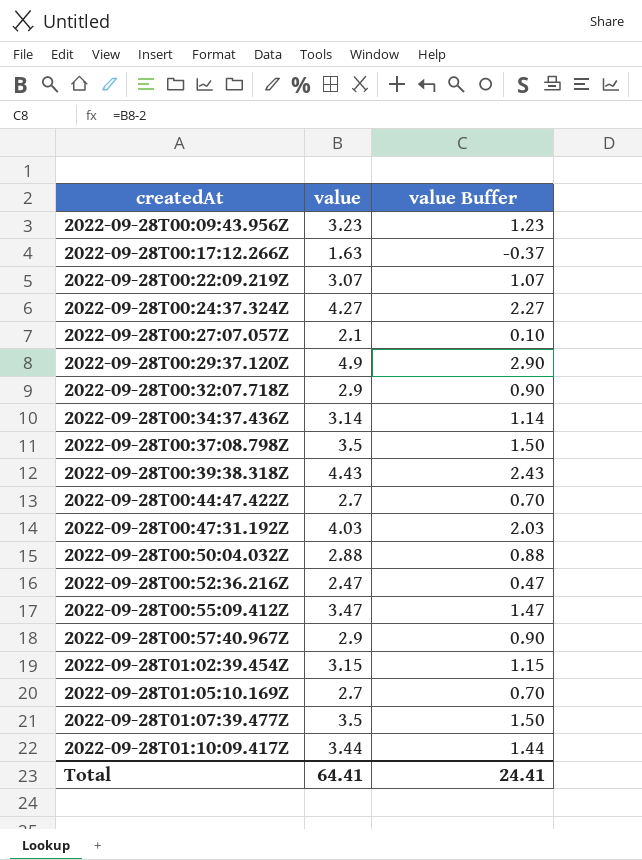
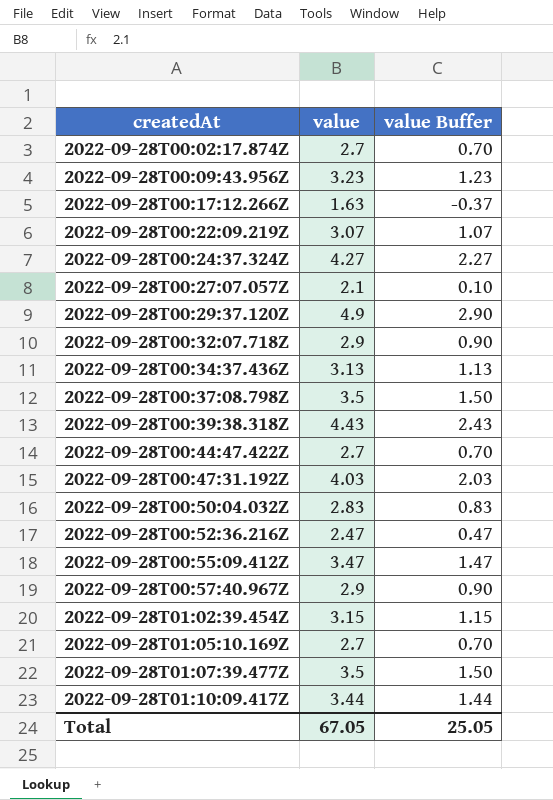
row 2022-09-28T00:02:17.874Z: none -> 2.7 | 0.70
2022-09-28T00:34:37.436Z | value: 3.14 -> 3.13
2022-09-28T00:34:37.436Z | value Buffer: 1.14 -> 1.13
2022-09-28T00:50:04.032Z | value: 2.88 -> 2.83
2022-09-28T00:50:04.032Z | value Buffer: 0.88 -> 0.83
Total | value: 64.41 -> 67.05
Total | value Buffer: 24.41 -> 25.05

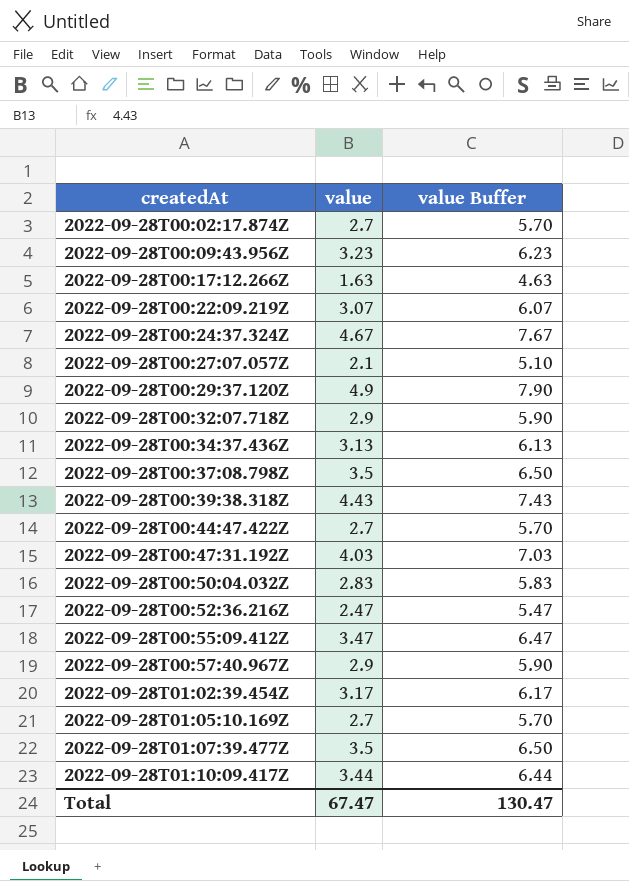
column value Buffer | formula: [value] - 2 -> [value] + 3
2022-09-28T00:24:37.324Z | value: 4.27 -> 4.67
2022-09-28T01:02:39.454Z | value: 3.15 -> 3.17
Total | value: 67.05 -> 67.47
Total | value Buffer: 25.05 -> 130.47

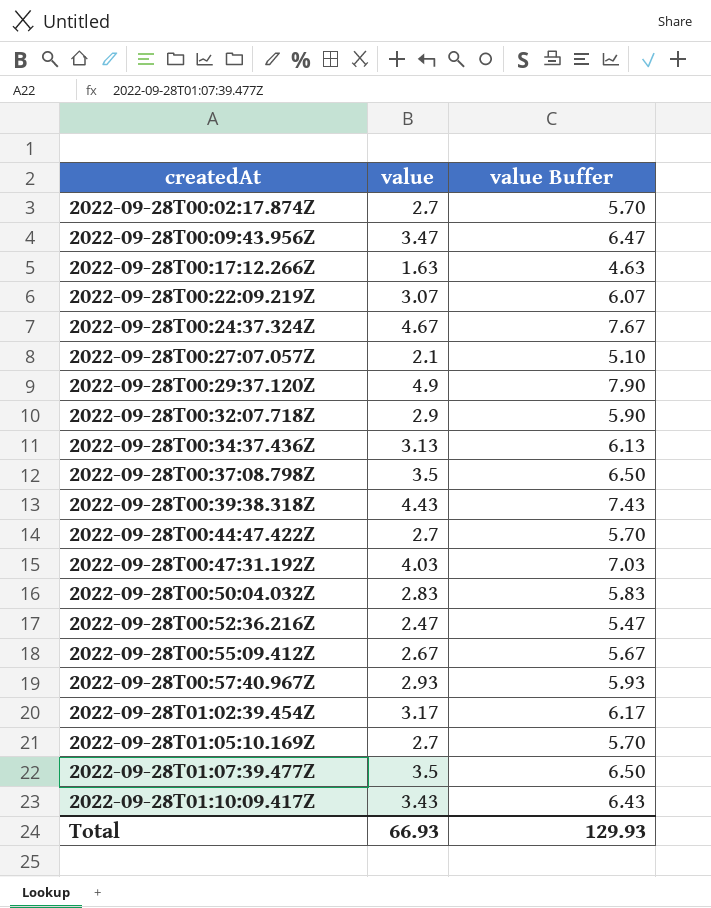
2022-09-28T00:09:43.956Z | value: 3.23 -> 3.47
2022-09-28T00:09:43.956Z | value Buffer: 6.23 -> 6.47
2022-09-28T00:55:09.412Z | value: 3.47 -> 2.67
2022-09-28T00:55:09.412Z | value Buffer: 6.47 -> 5.67
2022-09-28T00:57:40.967Z | value: 2.9 -> 2.93
2022-09-28T00:57:40.967Z | value Buffer: 5.90 -> 5.93
2022-09-28T01:10:09.417Z | value: 3.44 -> 3.43
2022-09-28T01:10:09.417Z | value Buffer: 6.44 -> 6.43
Total | value: 67.47 -> 66.93
Total | value Buffer: 130.47 -> 129.93

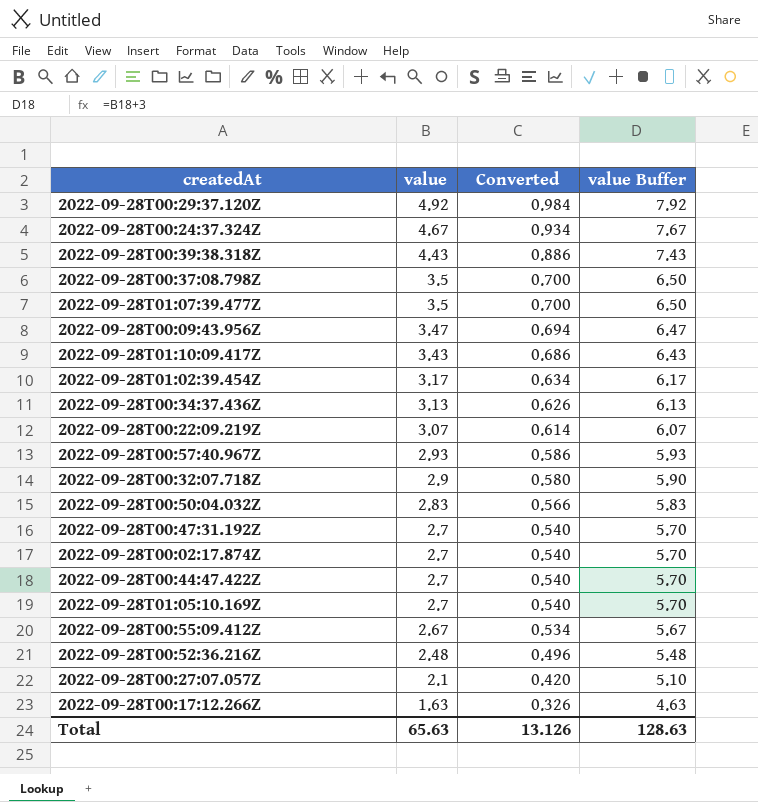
row order: createdAt ascending -> value descending
column Converted | formula: none -> [value] * 0.2
2022-09-28T00:29:37.120Z | value: 4.9 -> 4.92
2022-09-28T00:29:37.120Z | value Buffer: 7.90 -> 7.92
2022-09-28T00:47:31.192Z | value: 4.03 -> 2.7
2022-09-28T00:47:31.192Z | value Buffer: 7.03 -> 5.70
2022-09-28T00:52:36.216Z | value: 2.47 -> 2.48
2022-09-28T00:52:36.216Z | value Buffer: 5.47 -> 5.48
Total | value: 66.93 -> 65.63
Total | value Buffer: 129.93 -> 128.63

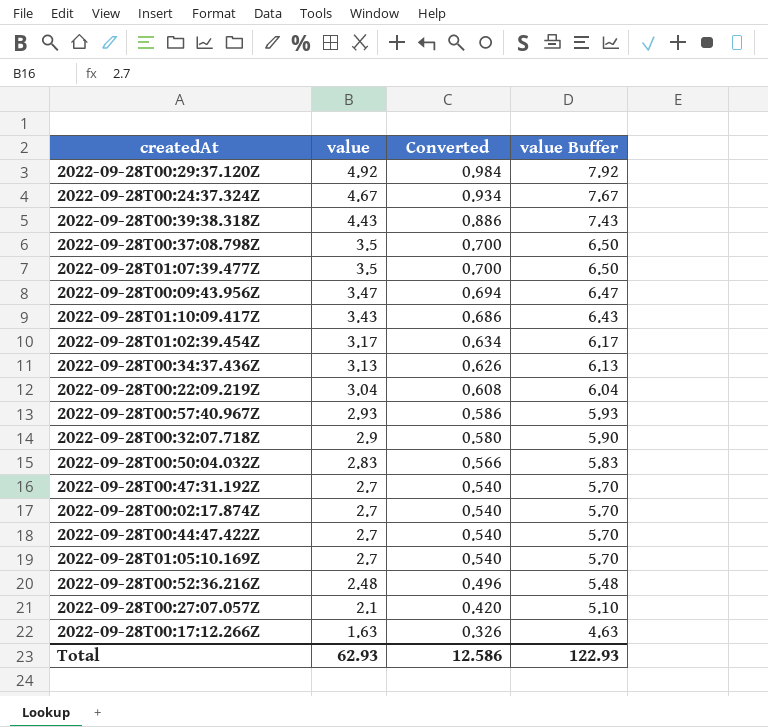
row 2022-09-28T00:55:09.412Z: 2.67 | 0.534 | 5.67 -> none
2022-09-28T00:22:09.219Z | value: 3.07 -> 3.04
2022-09-28T00:22:09.219Z | Converted: 0.614 -> 0.608
2022-09-28T00:22:09.219Z | value Buffer: 6.07 -> 6.04
Total | value: 65.63 -> 62.93
Total | Converted: 13.126 -> 12.586
Total | value Buffer: 128.63 -> 122.93

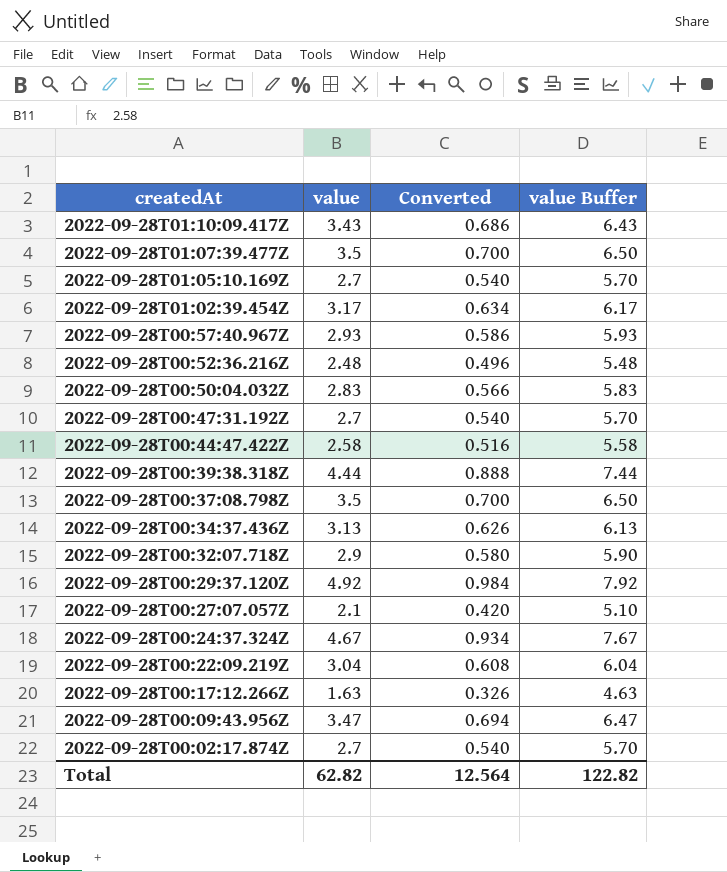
row order: value descending -> createdAt descending
2022-09-28T00:44:47.422Z | value: 2.7 -> 2.58
2022-09-28T00:44:47.422Z | Converted: 0.540 -> 0.516
2022-09-28T00:44:47.422Z | value Buffer: 5.70 -> 5.58
2022-09-28T00:39:38.318Z | value: 4.43 -> 4.44
2022-09-28T00:39:38.318Z | Converted: 0.886 -> 0.888
2022-09-28T00:39:38.318Z | value Buffer: 7.43 -> 7.44
Total | value: 62.93 -> 62.82
Total | Converted: 12.586 -> 12.564
Total | value Buffer: 122.93 -> 122.82

